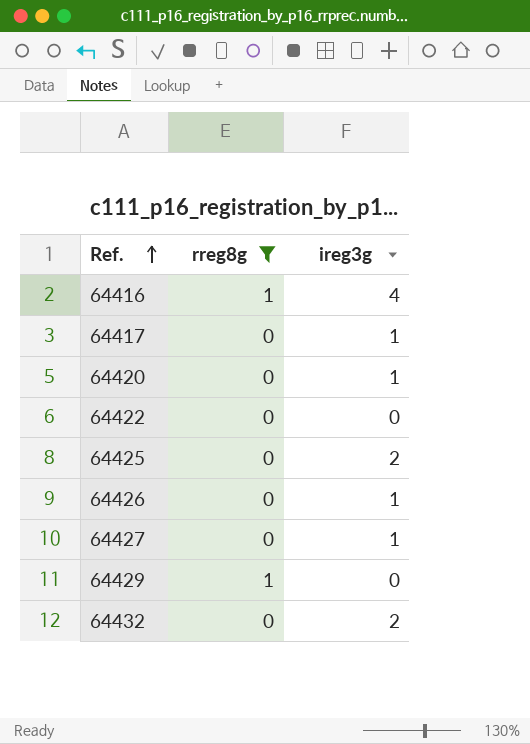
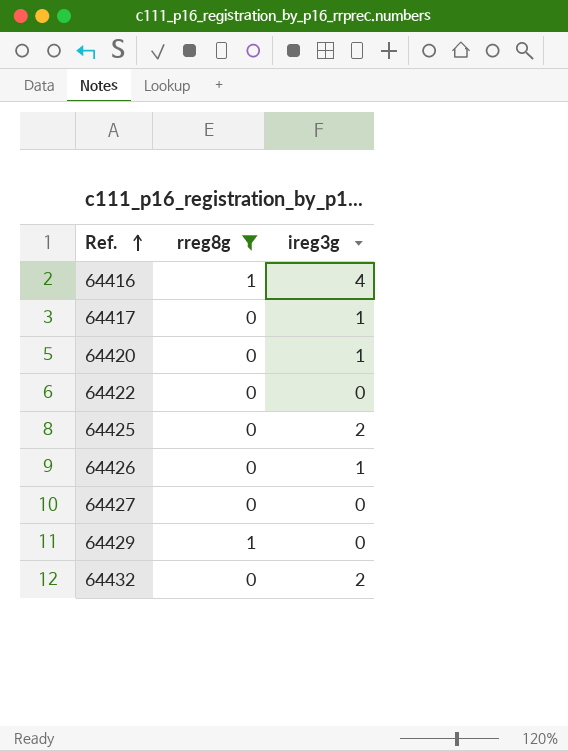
64427 | ireg3g: 1 -> 0

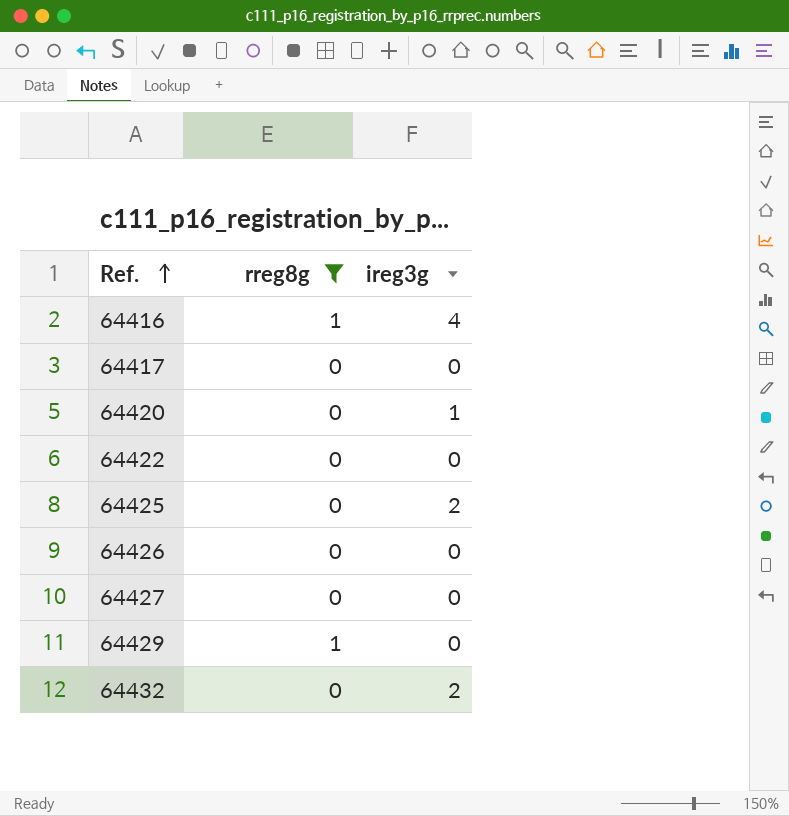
64417 | ireg3g: 1 -> 0
64426 | ireg3g: 1 -> 0

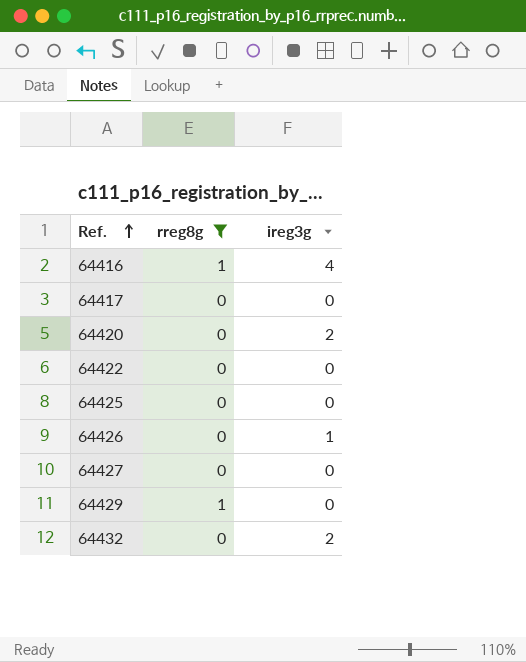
64420 | ireg3g: 1 -> 2
64425 | ireg3g: 2 -> 0
64426 | ireg3g: 0 -> 1

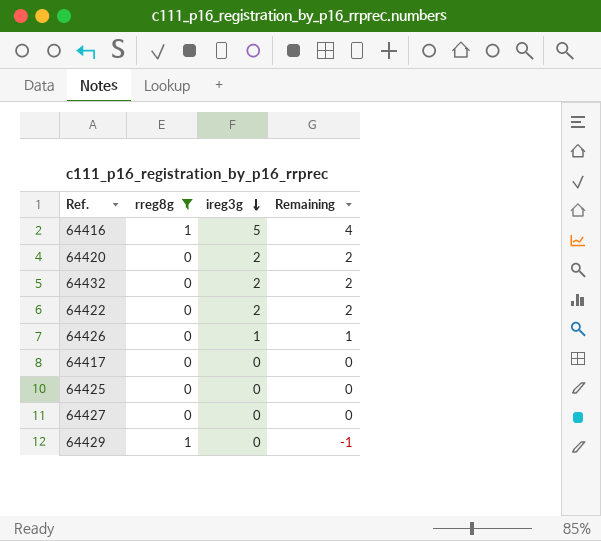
row order: Ref. ascending -> ireg3g descending
column Remaining | formula: none -> [ireg3g] - [rreg8g]
64416 | ireg3g: 4 -> 5
64422 | ireg3g: 0 -> 2

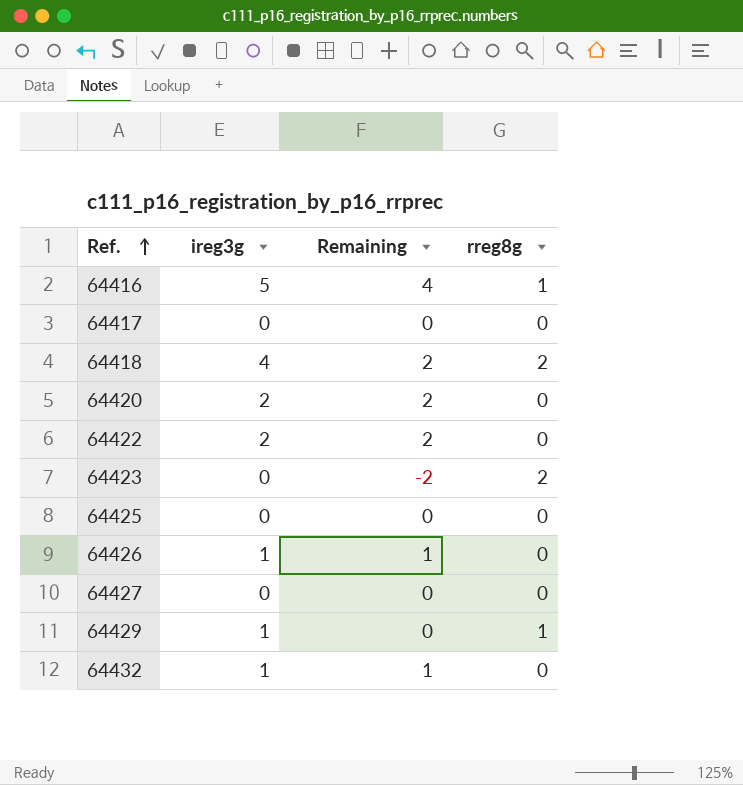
filter: rreg8g != 2 -> none
row order: ireg3g descending -> Ref. ascending
column rreg8g | position: 2 -> 4
64429 | ireg3g: 0 -> 1
64429 | Remaining: -1 -> 0
64432 | ireg3g: 2 -> 1
64432 | Remaining: 2 -> 1

